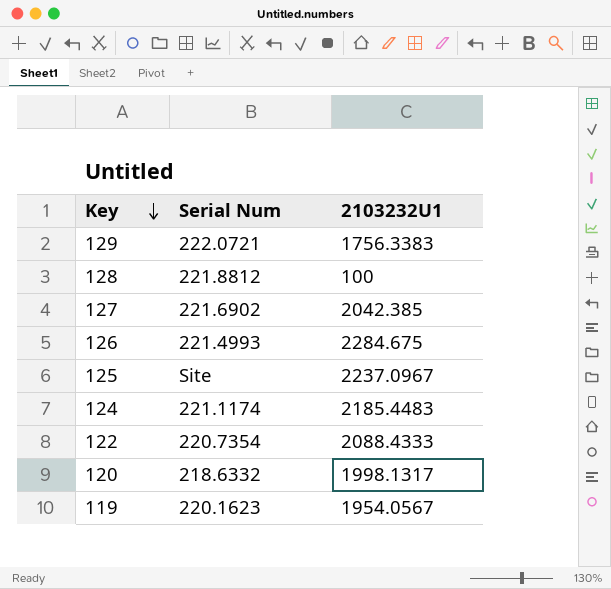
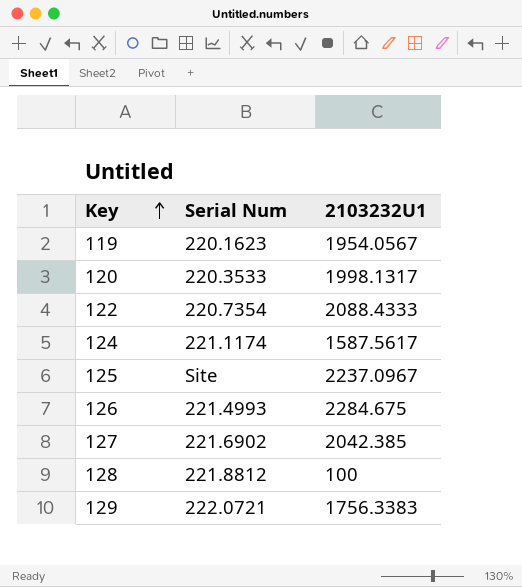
row order: Key descending -> Key ascending
120 | Serial Num: 218.6332 -> 220.3533
124 | 2103232U1: 2185.4483 -> 1587.5617

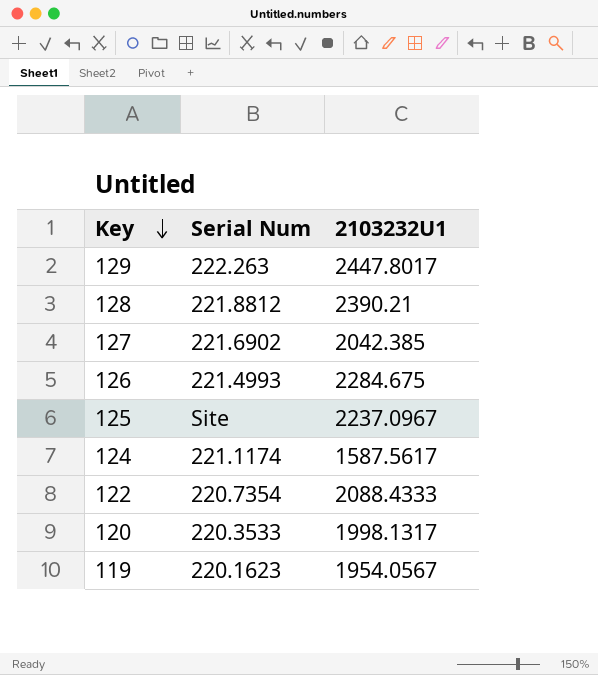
row order: Key ascending -> Key descending
129 | Serial Num: 222.0721 -> 222.263
129 | 2103232U1: 1756.3383 -> 2447.8017
128 | 2103232U1: 100 -> 2390.21

